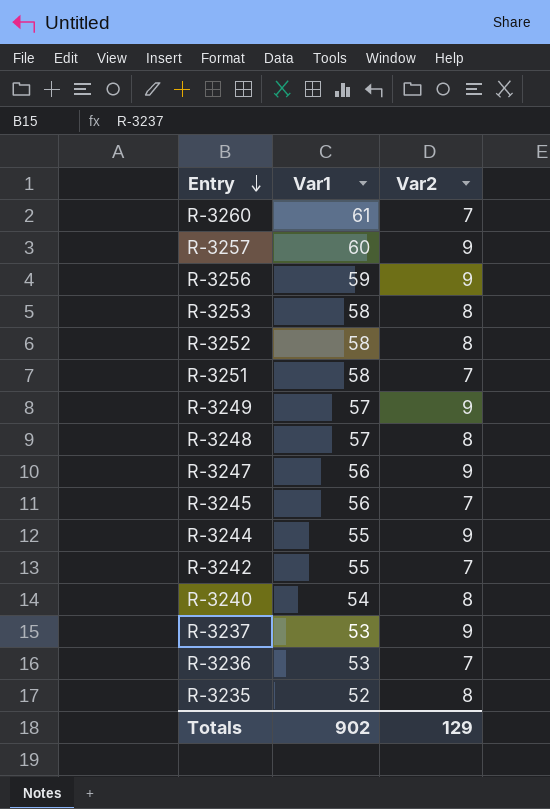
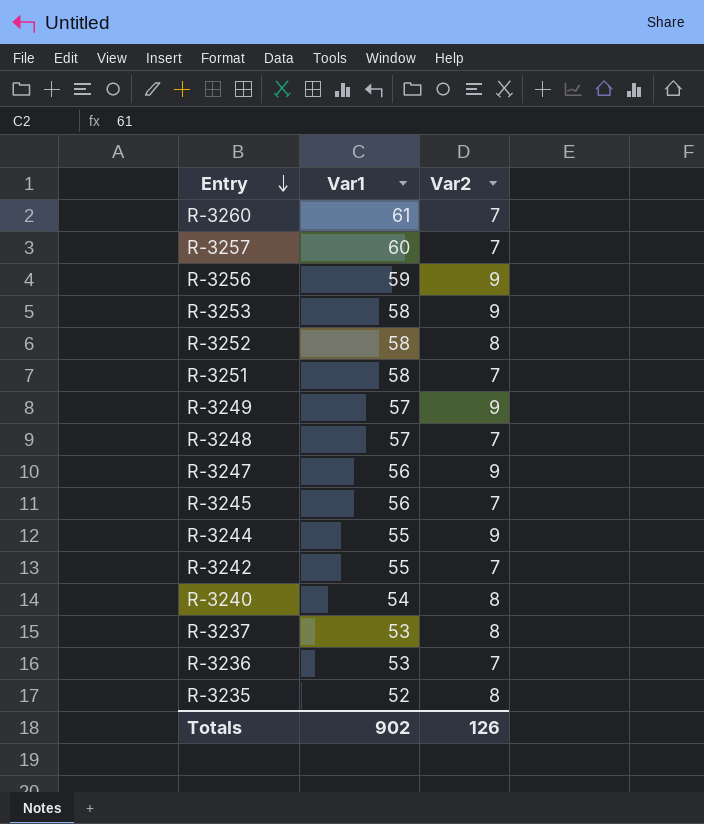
R-3257 | Var2: 9 -> 7
R-3253 | Var2: 8 -> 9
R-3248 | Var2: 8 -> 7
R-3237 | Var2: 9 -> 8
Totals | Var2: 129 -> 126

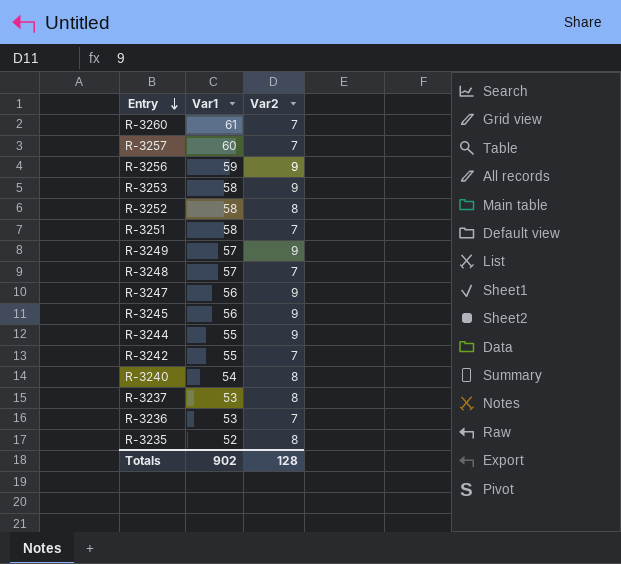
R-3245 | Var2: 7 -> 9
Totals | Var2: 126 -> 128

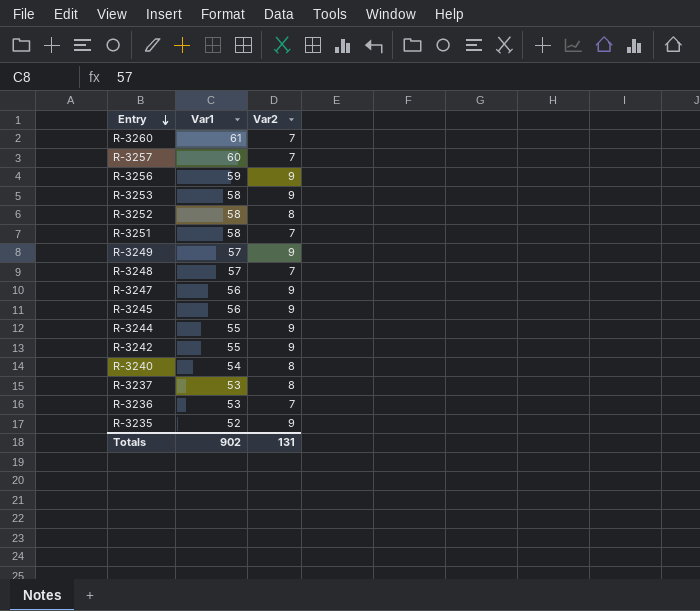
R-3242 | Var2: 7 -> 9
R-3235 | Var2: 8 -> 9
Totals | Var2: 128 -> 131

